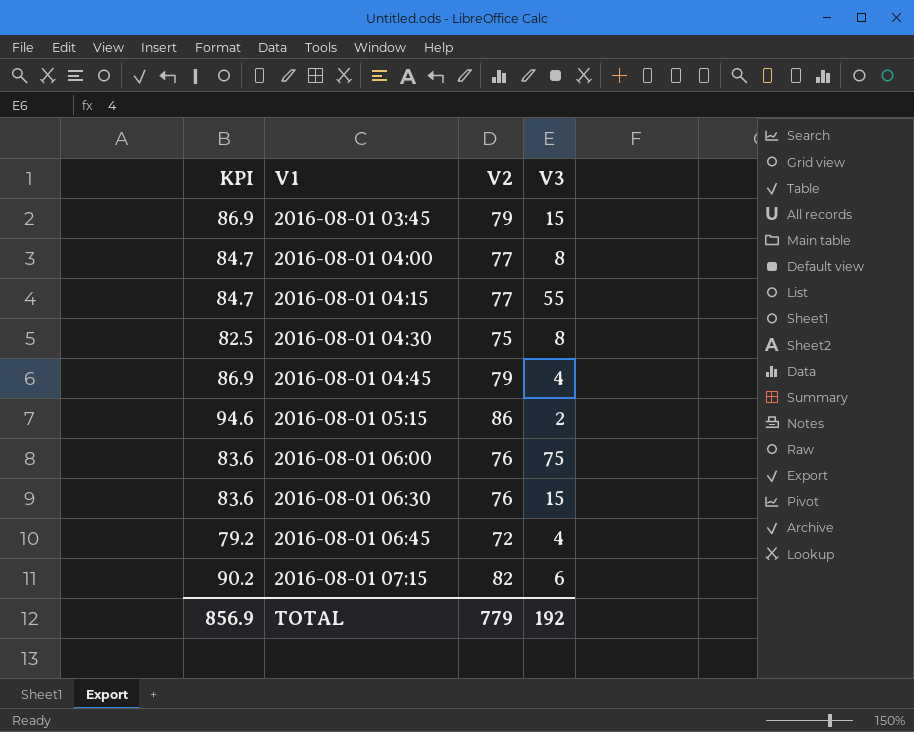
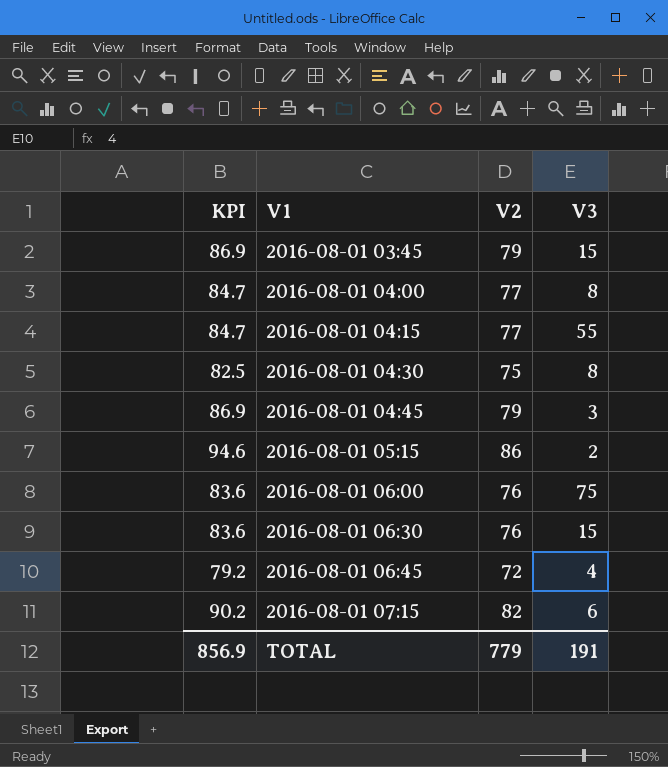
2016-08-01 04:45 | V3: 4 -> 3
TOTAL | V3: 192 -> 191

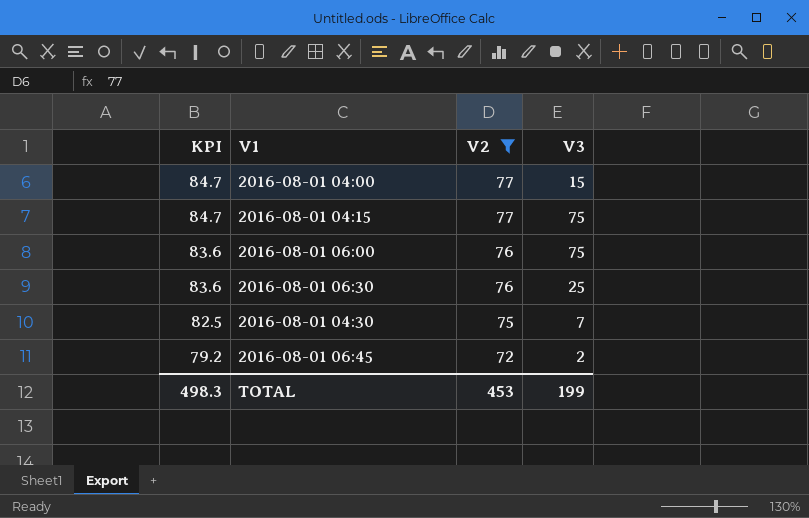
filter: none -> V2 <= 77
row order: V1 ascending -> KPI descending
2016-08-01 04:00 | V3: 8 -> 15
2016-08-01 04:15 | V3: 55 -> 75
2016-08-01 06:30 | V3: 15 -> 25
2016-08-01 04:30 | V3: 8 -> 7
2016-08-01 06:45 | V3: 4 -> 2
TOTAL | KPI: 856.9 -> 498.3
TOTAL | V2: 779 -> 453
TOTAL | V3: 191 -> 199

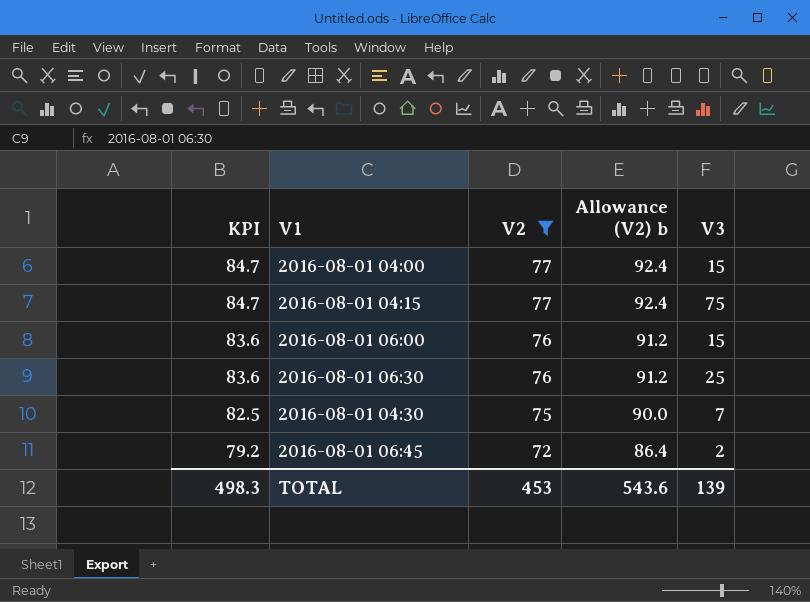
column Allowance (V2) b | formula: none -> [V2] * 1.2
2016-08-01 06:00 | V3: 75 -> 15
TOTAL | V3: 199 -> 139

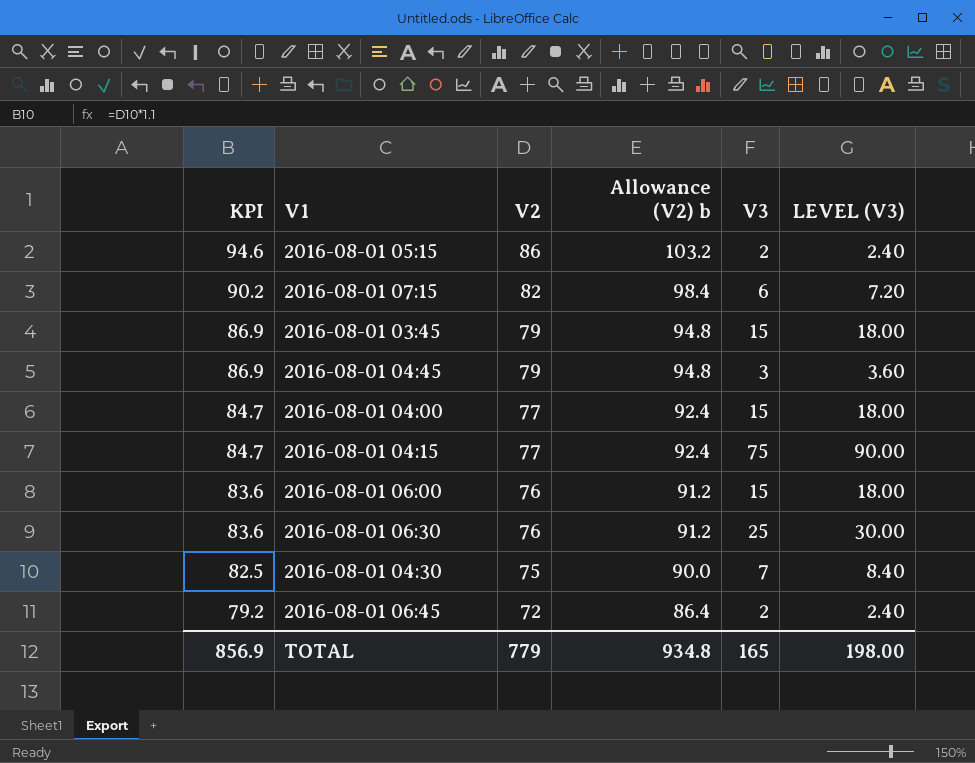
filter: V2 <= 77 -> none
column LEVEL (V3) | formula: none -> [V3] * 1.2
TOTAL | KPI: 498.3 -> 856.9
TOTAL | V2: 453 -> 779
TOTAL | Allowance (V2) b: 543.6 -> 934.8
TOTAL | V3: 139 -> 165

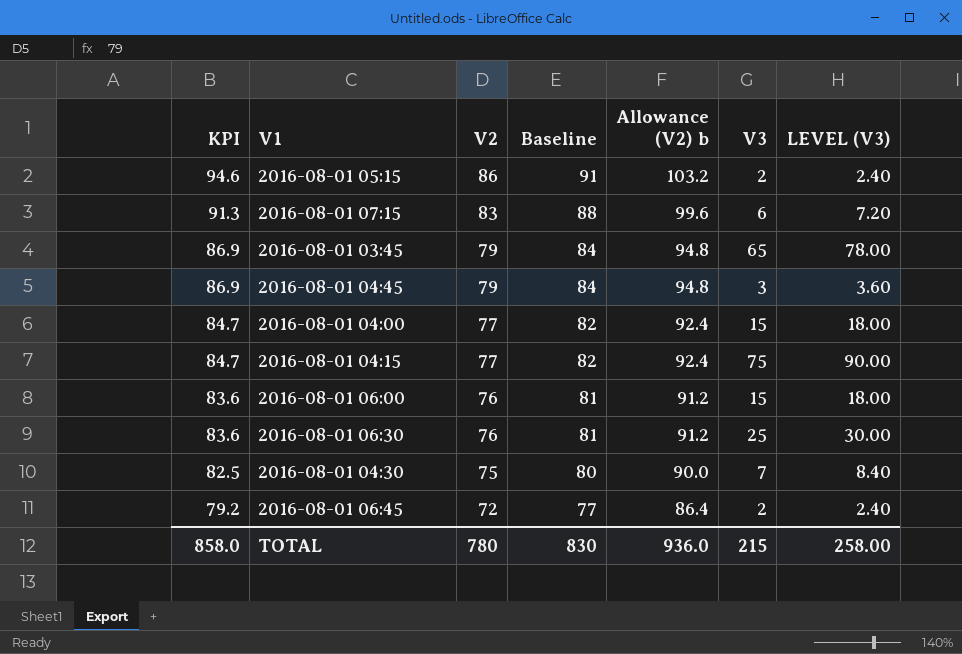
column Baseline | formula: none -> [V2] + 5
2016-08-01 07:15 | KPI: 90.2 -> 91.3
2016-08-01 07:15 | V2: 82 -> 83
2016-08-01 07:15 | Allowance (V2) b: 98.4 -> 99.6
2016-08-01 03:45 | V3: 15 -> 65
2016-08-01 03:45 | LEVEL (V3): 18.00 -> 78.00
TOTAL | KPI: 856.9 -> 858.0
TOTAL | V2: 779 -> 780
TOTAL | Allowance (V2) b: 934.8 -> 936.0
TOTAL | V3: 165 -> 215
TOTAL | LEVEL (V3): 198.00 -> 258.00

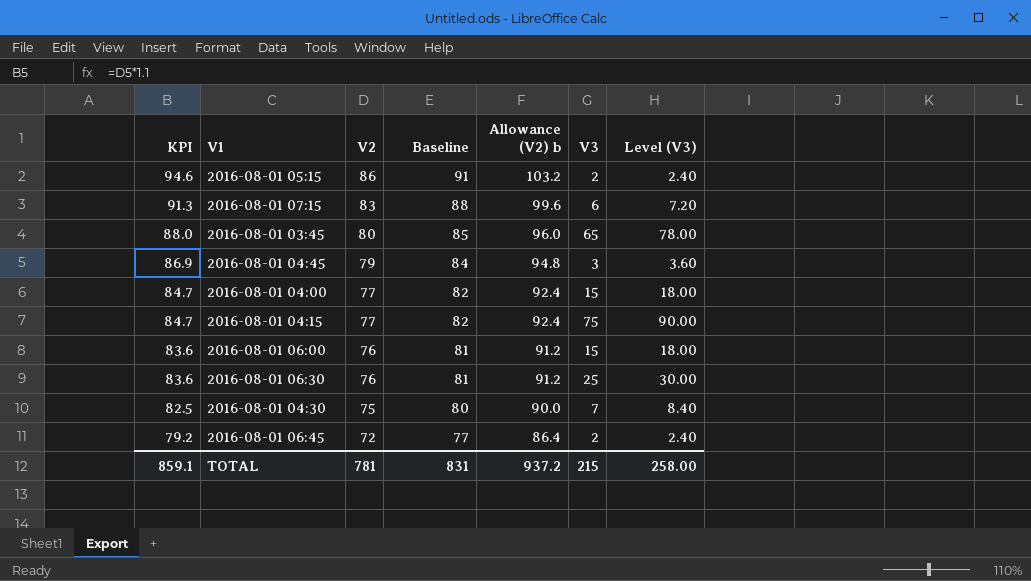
column name: LEVEL (V3) -> Level (V3)
2016-08-01 03:45 | KPI: 86.9 -> 88.0
2016-08-01 03:45 | V2: 79 -> 80
2016-08-01 03:45 | Baseline: 84 -> 85
2016-08-01 03:45 | Allowance (V2) b: 94.8 -> 96.0
TOTAL | KPI: 858.0 -> 859.1
TOTAL | V2: 780 -> 781
TOTAL | Baseline: 830 -> 831
TOTAL | Allowance (V2) b: 936.0 -> 937.2

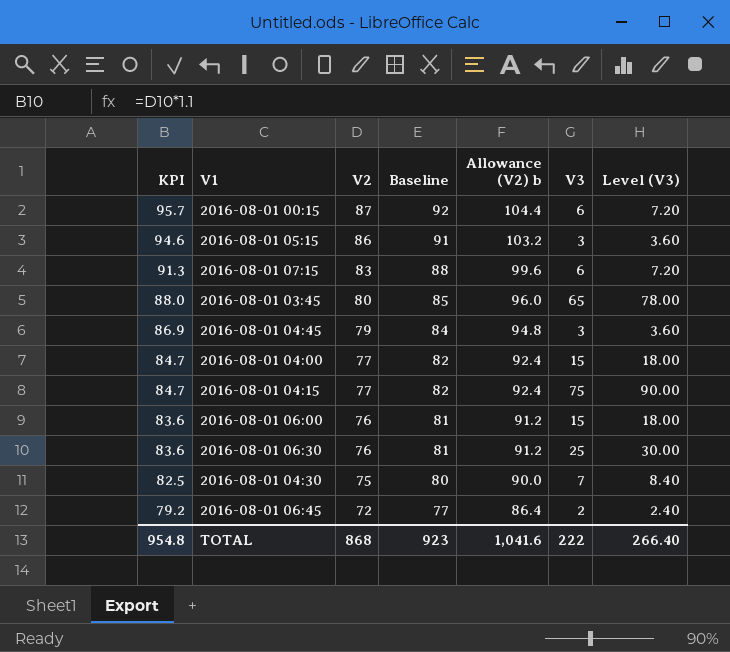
row 2016-08-01 00:15: none -> 95.7 | 87 | 92 | 104.4 | 6 | 7.20
2016-08-01 05:15 | V3: 2 -> 3
2016-08-01 05:15 | Level (V3): 2.40 -> 3.60
TOTAL | KPI: 859.1 -> 954.8
TOTAL | V2: 781 -> 868
TOTAL | Baseline: 831 -> 923
TOTAL | Allowance (V2) b: 937.2 -> 1,041.6
TOTAL | V3: 215 -> 222
TOTAL | Level (V3): 258.00 -> 266.40

